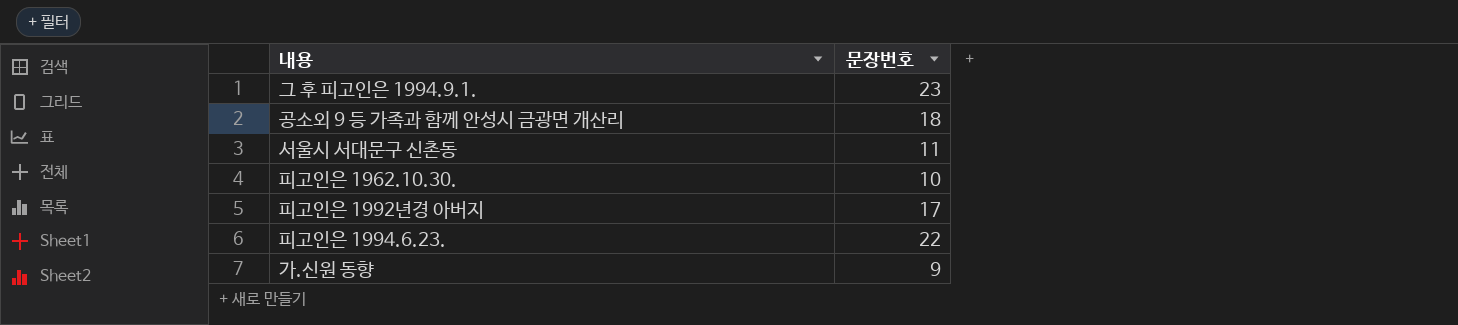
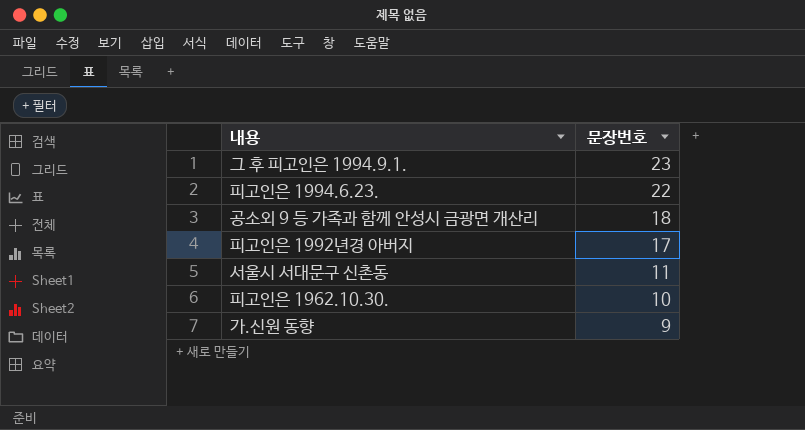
row order: none -> 문장번호 descending

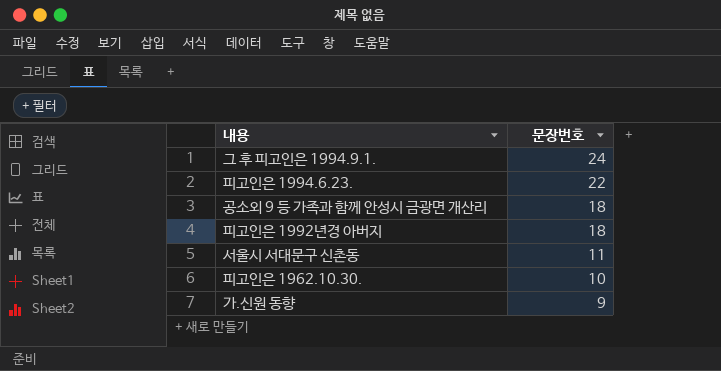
그 후 피고인은 1994.9.1. | 문장번호: 23 -> 24
피고인은 1992년경 아버지 | 문장번호: 17 -> 18

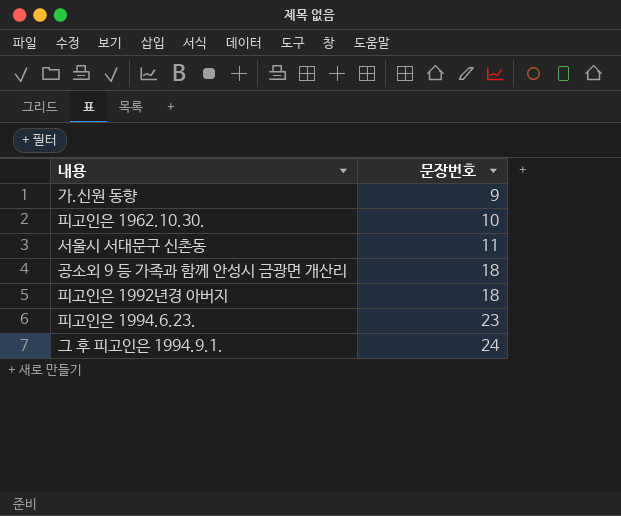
row order: 문장번호 descending -> 문장번호 ascending
피고인은 1994.6.23. | 문장번호: 22 -> 23

